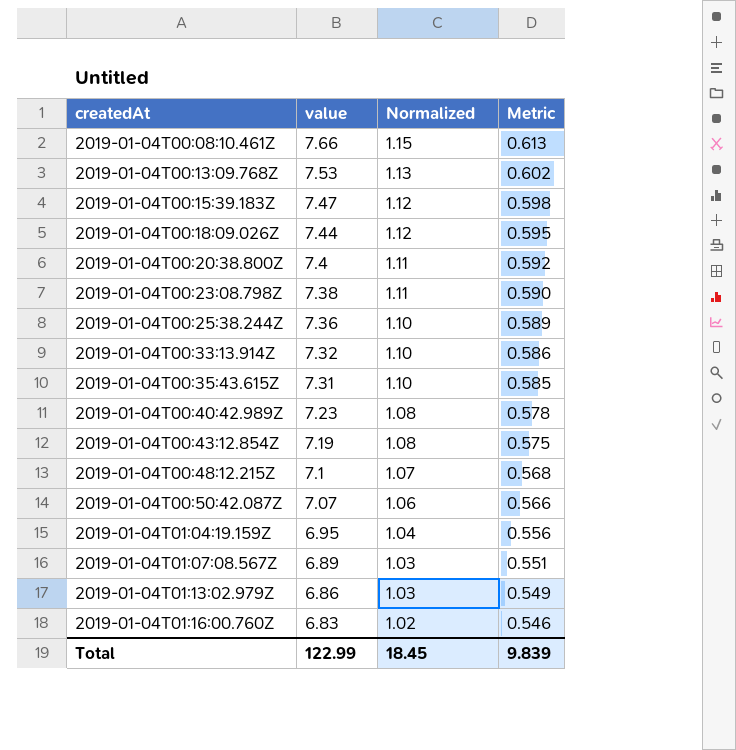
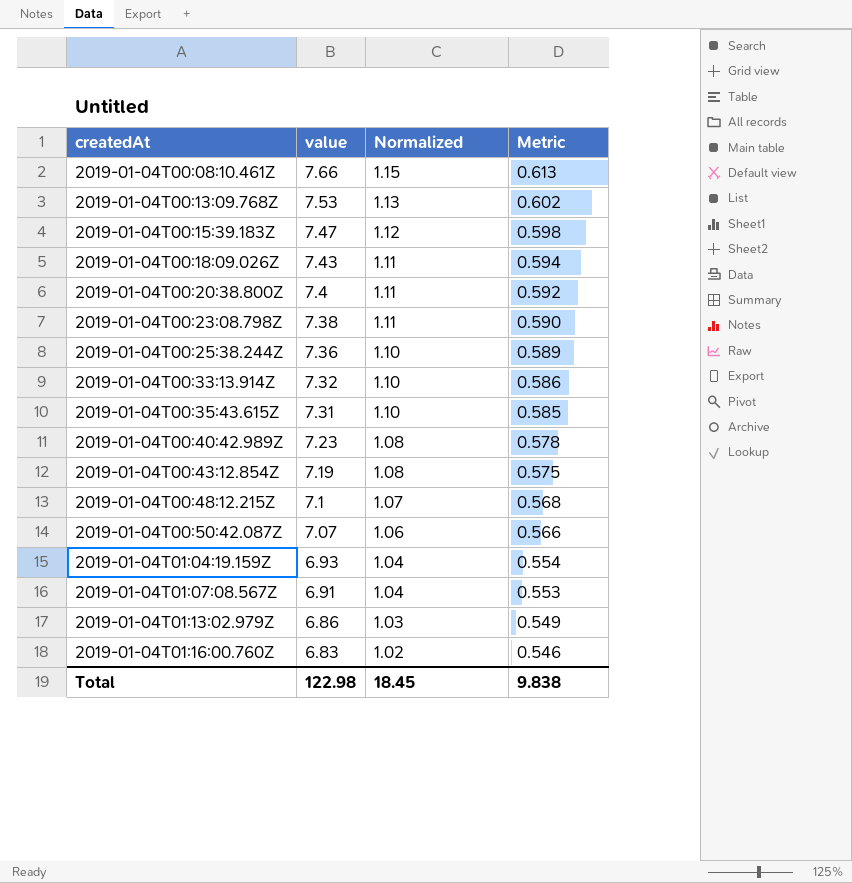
2019-01-04T00:18:09.026Z | value: 7.44 -> 7.43
2019-01-04T00:18:09.026Z | Normalized: 1.12 -> 1.11
2019-01-04T00:18:09.026Z | Metric: 0.595 -> 0.594
2019-01-04T01:04:19.159Z | value: 6.95 -> 6.93
2019-01-04T01:04:19.159Z | Metric: 0.556 -> 0.554
2019-01-04T01:07:08.567Z | value: 6.89 -> 6.91
2019-01-04T01:07:08.567Z | Normalized: 1.03 -> 1.04
2019-01-04T01:07:08.567Z | Metric: 0.551 -> 0.553
Total | value: 122.99 -> 122.98
Total | Metric: 9.839 -> 9.838

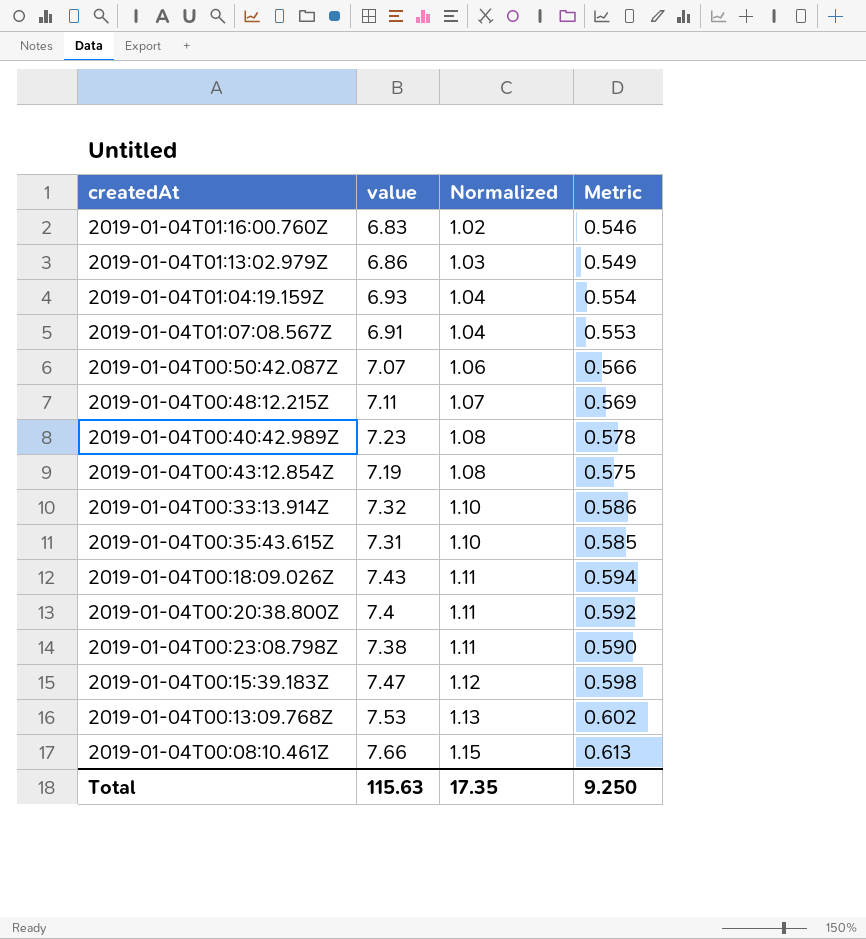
row order: createdAt ascending -> Normalized ascending
row 2019-01-04T00:25:38.244Z: 7.36 | 1.10 | 0.589 -> none
2019-01-04T00:48:12.215Z | value: 7.1 -> 7.11
2019-01-04T00:48:12.215Z | Metric: 0.568 -> 0.569
Total | value: 122.98 -> 115.63
Total | Normalized: 18.45 -> 17.35
Total | Metric: 9.838 -> 9.250

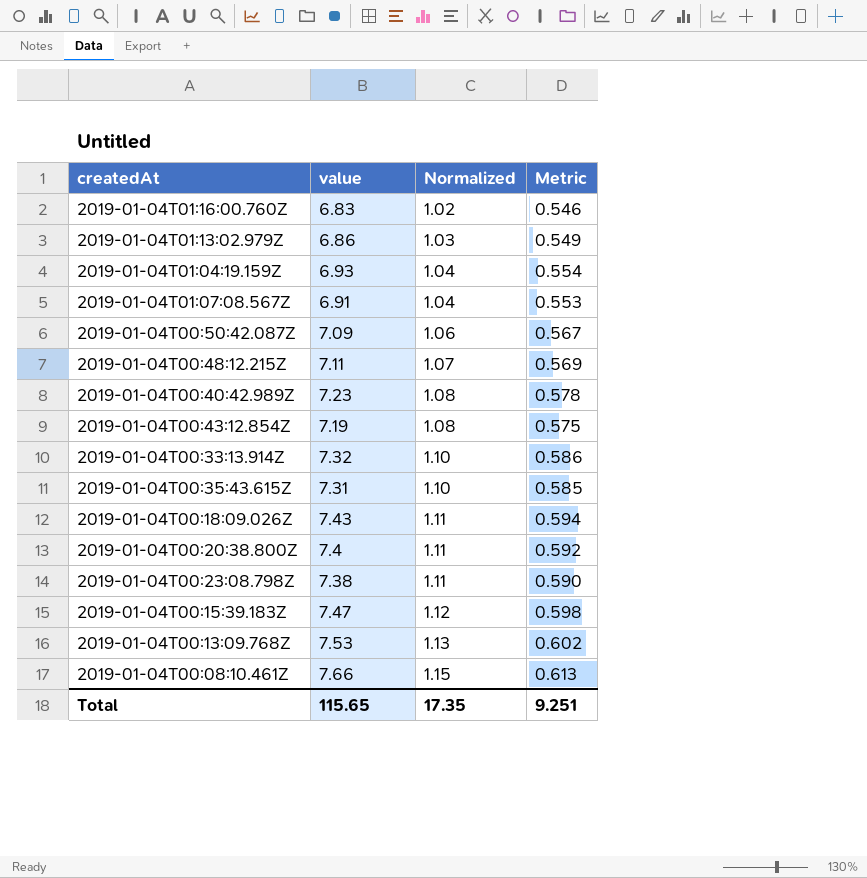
2019-01-04T00:50:42.087Z | value: 7.07 -> 7.09
2019-01-04T00:50:42.087Z | Metric: 0.566 -> 0.567
Total | value: 115.63 -> 115.65
Total | Metric: 9.250 -> 9.251

